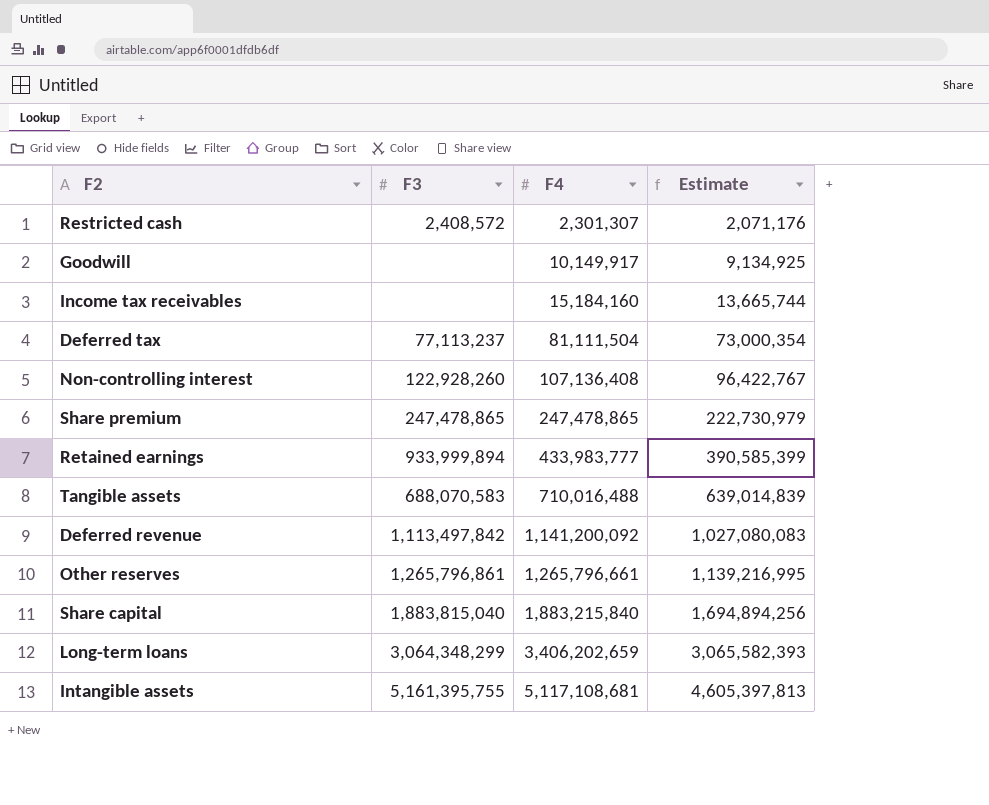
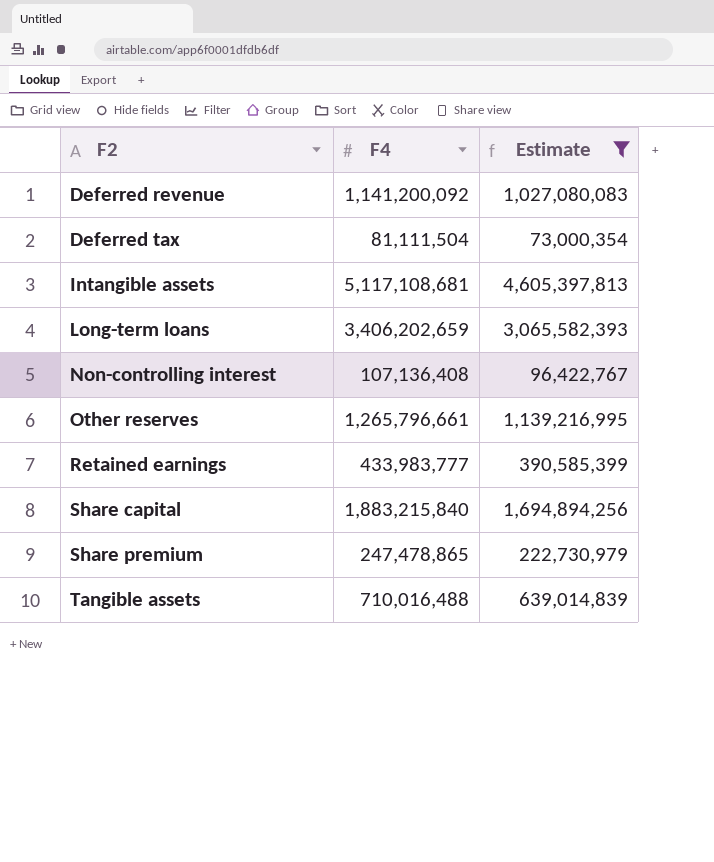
filter: none -> Estimate >= 73,000,354
row order: F4 ascending -> F2 ascending
column F3 | position: 2 -> none

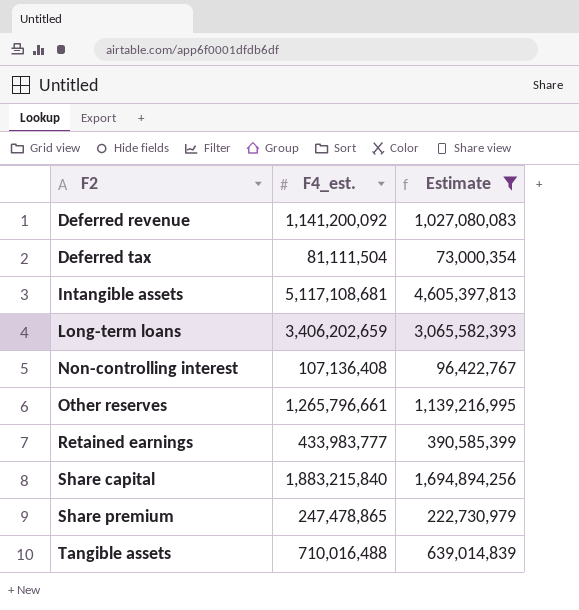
column name: F4 -> F4_est.

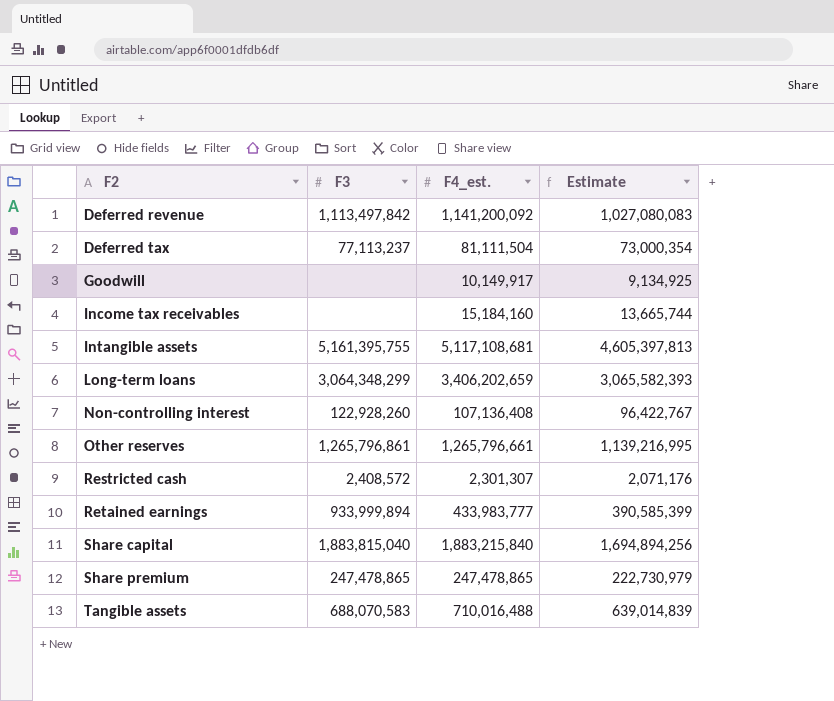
filter: Estimate >= 73,000,354 -> none
column F3 | position: none -> 2

